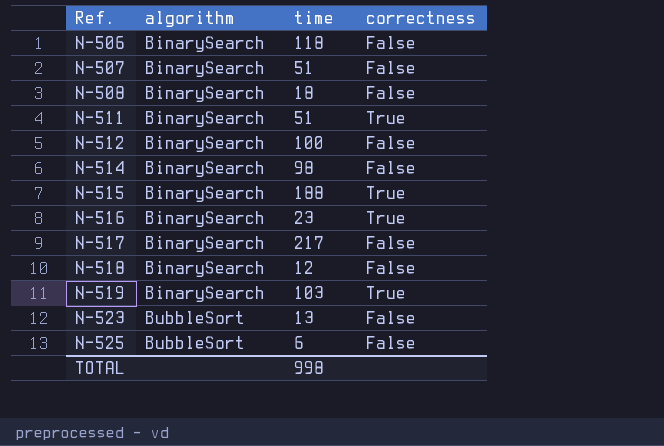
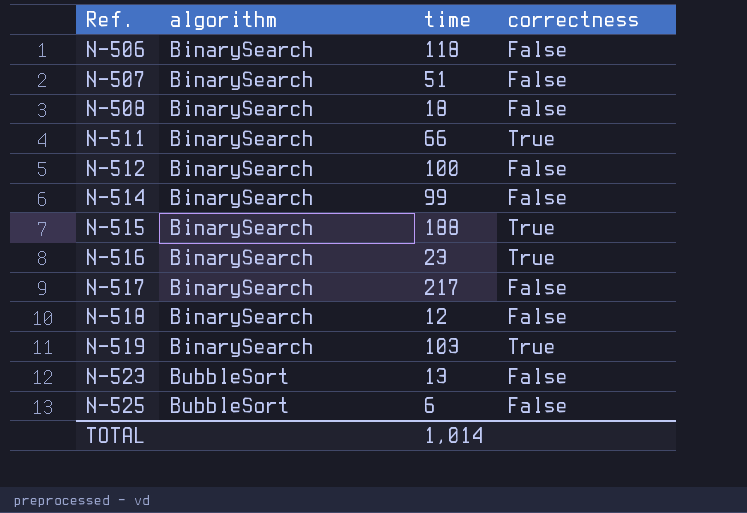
N-511 | time: 51 -> 66
N-514 | time: 98 -> 99
TOTAL | time: 998 -> 1,014

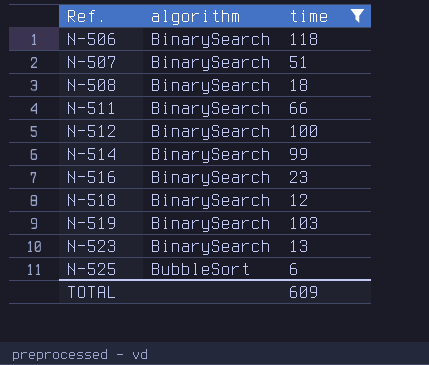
filter: none -> time <= 118
column correctness | position: 4 -> none
N-523 | algorithm: BubbleSort -> BinarySearch
TOTAL | time: 1,014 -> 609

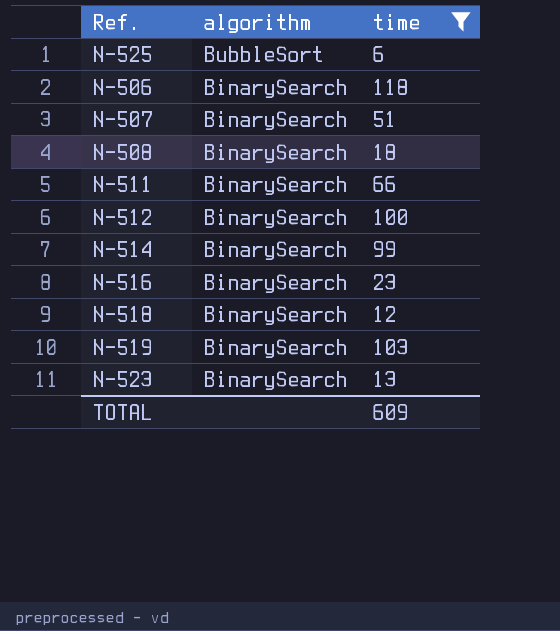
row order: Ref. ascending -> algorithm descending

